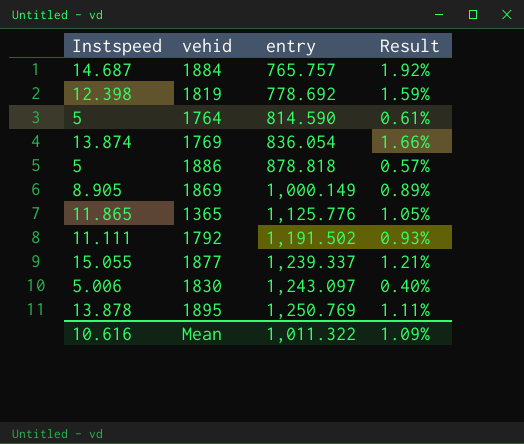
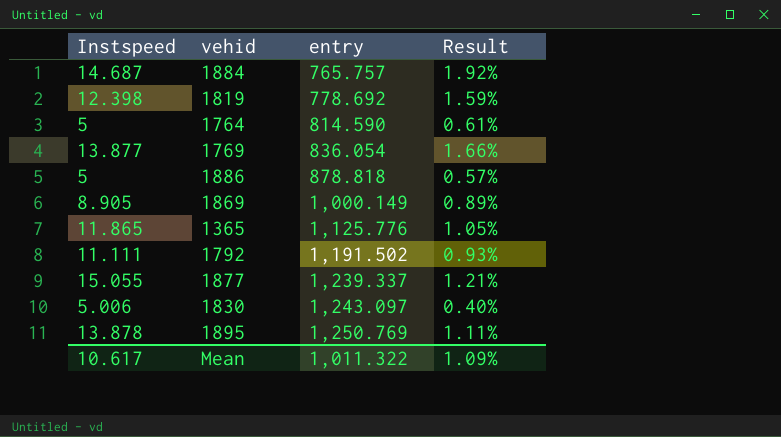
1769 | Instspeed: 13.874 -> 13.877
Mean | Instspeed: 10.616 -> 10.617

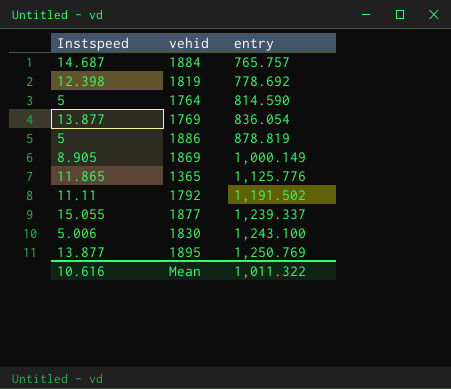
column Result | formula: [Instspeed] / [entry] -> none
1886 | entry: 878.818 -> 878.819
1792 | Instspeed: 11.111 -> 11.11
1830 | entry: 1,243.097 -> 1,243.100
1895 | Instspeed: 13.878 -> 13.877
Mean | Instspeed: 10.617 -> 10.616

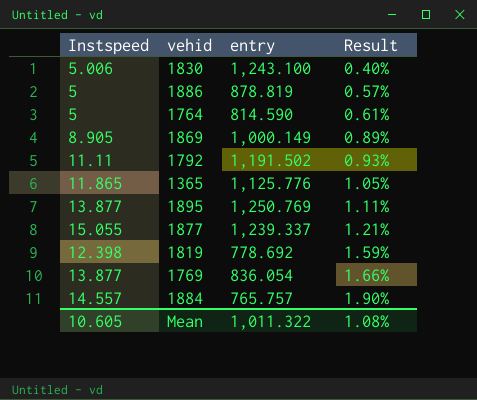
row order: entry ascending -> Result ascending
column Result | formula: none -> [Instspeed] / [entry]
1884 | Instspeed: 14.687 -> 14.557
Mean | Instspeed: 10.616 -> 10.605

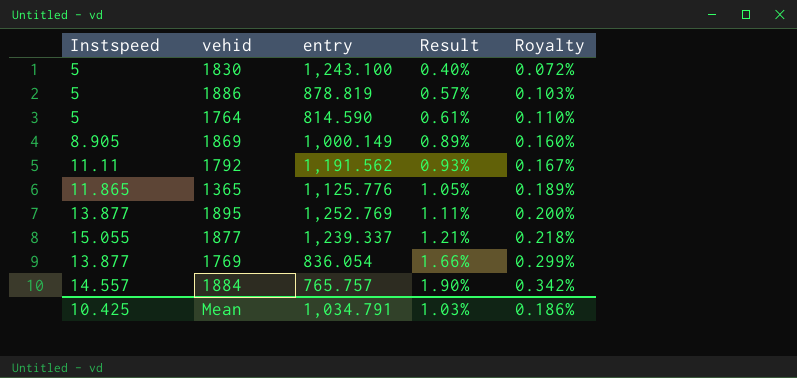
column Royalty | formula: none -> [Result] * 0.18
row 1819: 12.398 | 778.692 | 1.59% -> none
1830 | Instspeed: 5.006 -> 5
1792 | entry: 1,191.502 -> 1,191.562
1895 | entry: 1,250.769 -> 1,252.769
Mean | Instspeed: 10.605 -> 10.425
Mean | entry: 1,011.322 -> 1,034.791
Mean | Result: 1.08% -> 1.03%

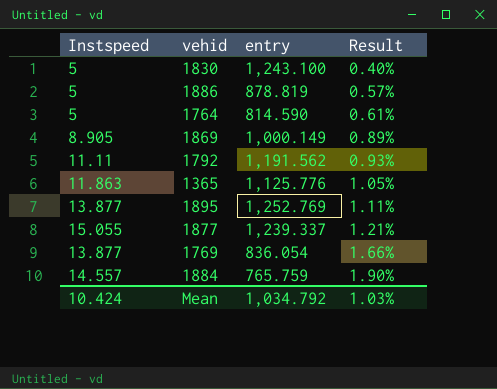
column Royalty | formula: [Result] * 0.18 -> none
1365 | Instspeed: 11.865 -> 11.863
1884 | entry: 765.757 -> 765.759
Mean | Instspeed: 10.425 -> 10.424
Mean | entry: 1,034.791 -> 1,034.792

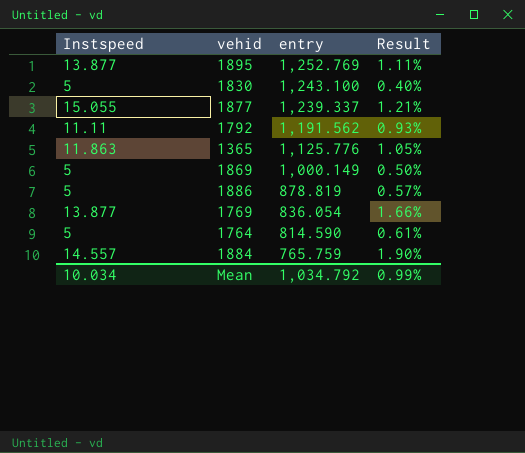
row order: Result ascending -> entry descending
1869 | Instspeed: 8.905 -> 5
1869 | Result: 0.89% -> 0.50%
Mean | Instspeed: 10.424 -> 10.034
Mean | Result: 1.03% -> 0.99%

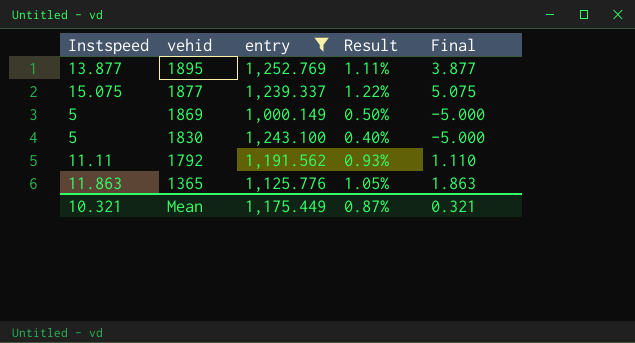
filter: none -> entry >= 1,000.149
row order: entry descending -> vehid descending
column Final | formula: none -> [Instspeed] - 10
1877 | Instspeed: 15.055 -> 15.075
1877 | Result: 1.21% -> 1.22%
Mean | Instspeed: 10.034 -> 10.321
Mean | entry: 1,034.792 -> 1,175.449
Mean | Result: 0.99% -> 0.87%

